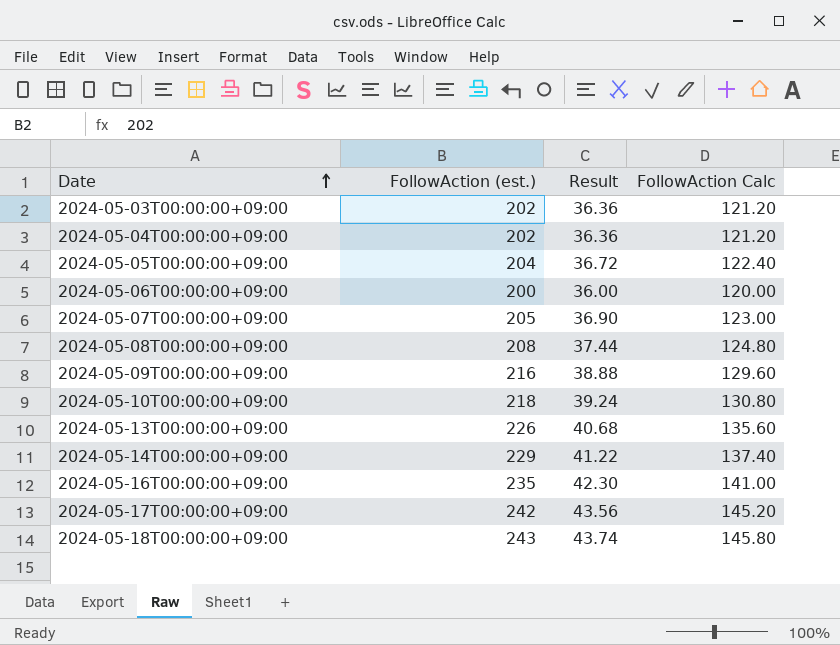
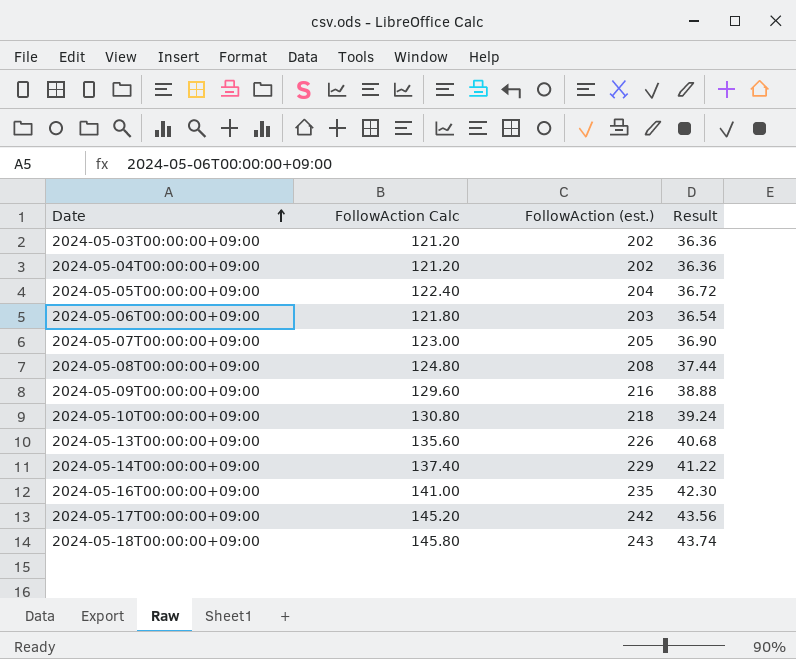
column FollowAction Calc | position: 4 -> 2
2024-05-06T00:00:00+09:00 | FollowAction Calc: 120.00 -> 121.80
2024-05-06T00:00:00+09:00 | FollowAction (est.): 200 -> 203
2024-05-06T00:00:00+09:00 | Result: 36.00 -> 36.54

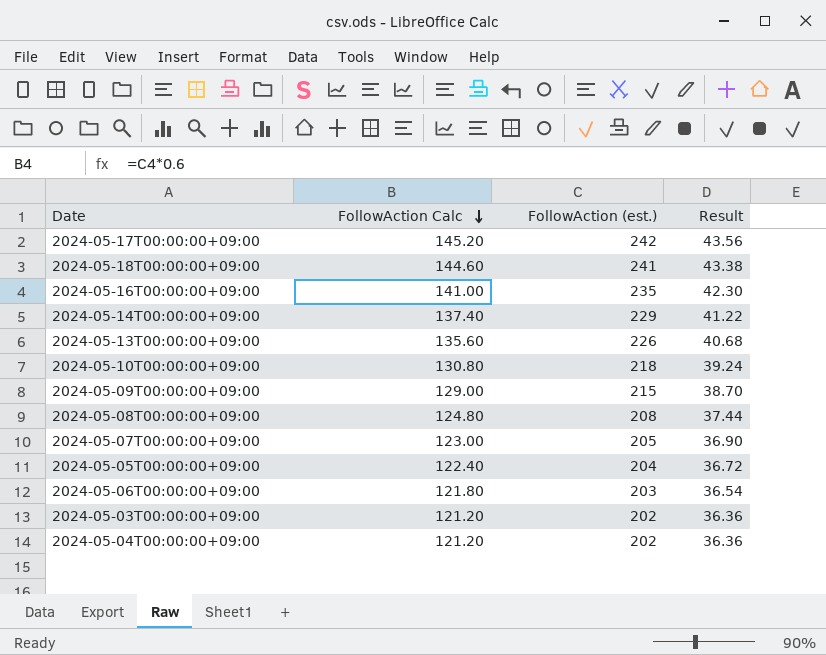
row order: Date ascending -> FollowAction Calc descending
2024-05-18T00:00:00+09:00 | FollowAction Calc: 145.80 -> 144.60
2024-05-18T00:00:00+09:00 | FollowAction (est.): 243 -> 241
2024-05-18T00:00:00+09:00 | Result: 43.74 -> 43.38
2024-05-09T00:00:00+09:00 | FollowAction Calc: 129.60 -> 129.00
2024-05-09T00:00:00+09:00 | FollowAction (est.): 216 -> 215
2024-05-09T00:00:00+09:00 | Result: 38.88 -> 38.70

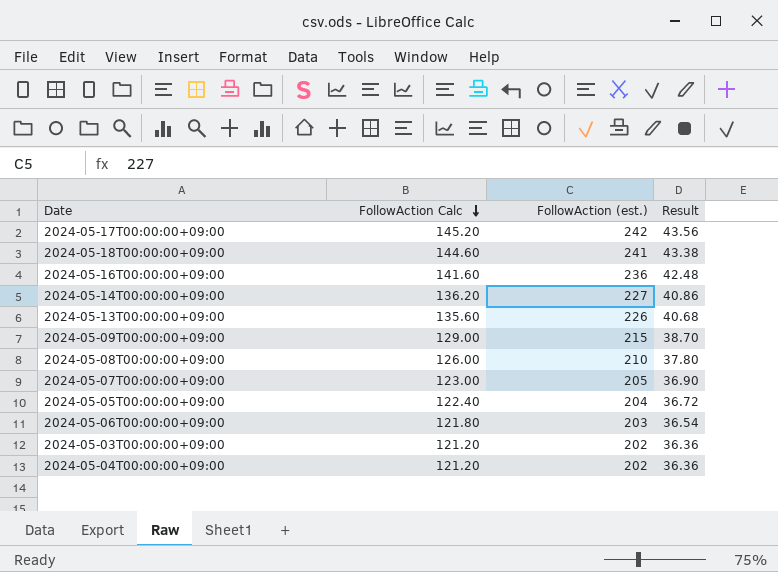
row 2024-05-10T00:00:00+09:00: 130.80 | 218 | 39.24 -> none
2024-05-16T00:00:00+09:00 | FollowAction Calc: 141.00 -> 141.60
2024-05-16T00:00:00+09:00 | FollowAction (est.): 235 -> 236
2024-05-16T00:00:00+09:00 | Result: 42.30 -> 42.48
2024-05-14T00:00:00+09:00 | FollowAction Calc: 137.40 -> 136.20
2024-05-14T00:00:00+09:00 | FollowAction (est.): 229 -> 227
2024-05-14T00:00:00+09:00 | Result: 41.22 -> 40.86
2024-05-08T00:00:00+09:00 | FollowAction Calc: 124.80 -> 126.00
2024-05-08T00:00:00+09:00 | FollowAction (est.): 208 -> 210
2024-05-08T00:00:00+09:00 | Result: 37.44 -> 37.80

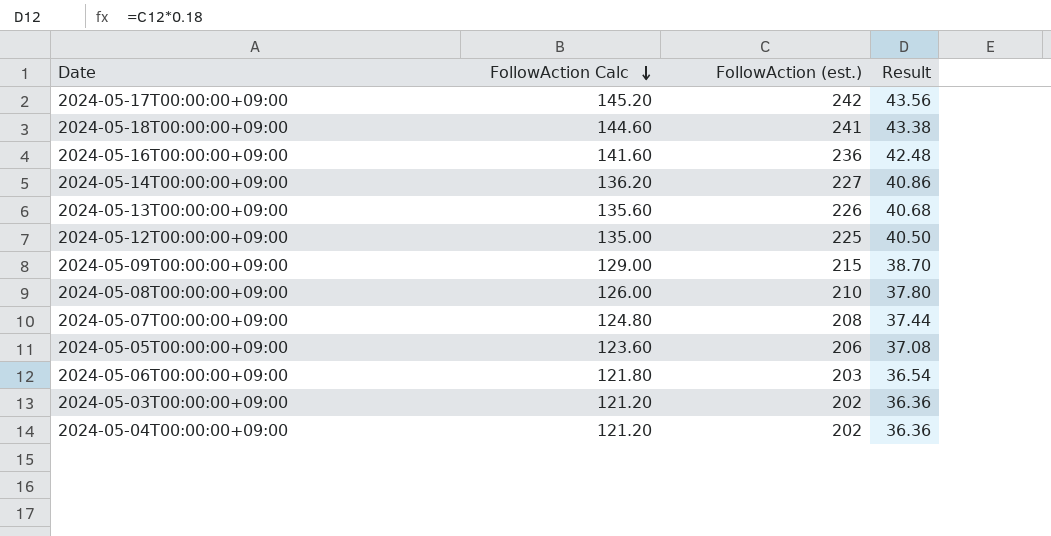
row 2024-05-12T00:00:00+09:00: none -> 135.00 | 225 | 40.50
2024-05-07T00:00:00+09:00 | FollowAction Calc: 123.00 -> 124.80
2024-05-07T00:00:00+09:00 | FollowAction (est.): 205 -> 208
2024-05-07T00:00:00+09:00 | Result: 36.90 -> 37.44
2024-05-05T00:00:00+09:00 | FollowAction Calc: 122.40 -> 123.60
2024-05-05T00:00:00+09:00 | FollowAction (est.): 204 -> 206
2024-05-05T00:00:00+09:00 | Result: 36.72 -> 37.08

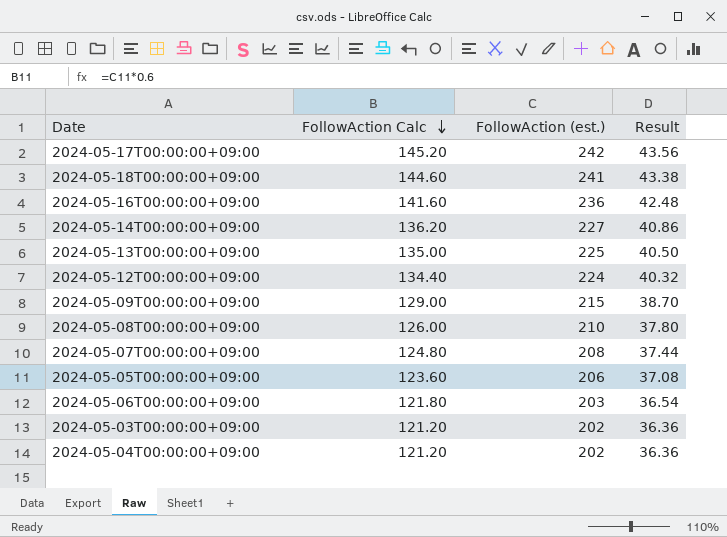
2024-05-13T00:00:00+09:00 | FollowAction Calc: 135.60 -> 135.00
2024-05-13T00:00:00+09:00 | FollowAction (est.): 226 -> 225
2024-05-13T00:00:00+09:00 | Result: 40.68 -> 40.50
2024-05-12T00:00:00+09:00 | FollowAction Calc: 135.00 -> 134.40
2024-05-12T00:00:00+09:00 | FollowAction (est.): 225 -> 224
2024-05-12T00:00:00+09:00 | Result: 40.50 -> 40.32

